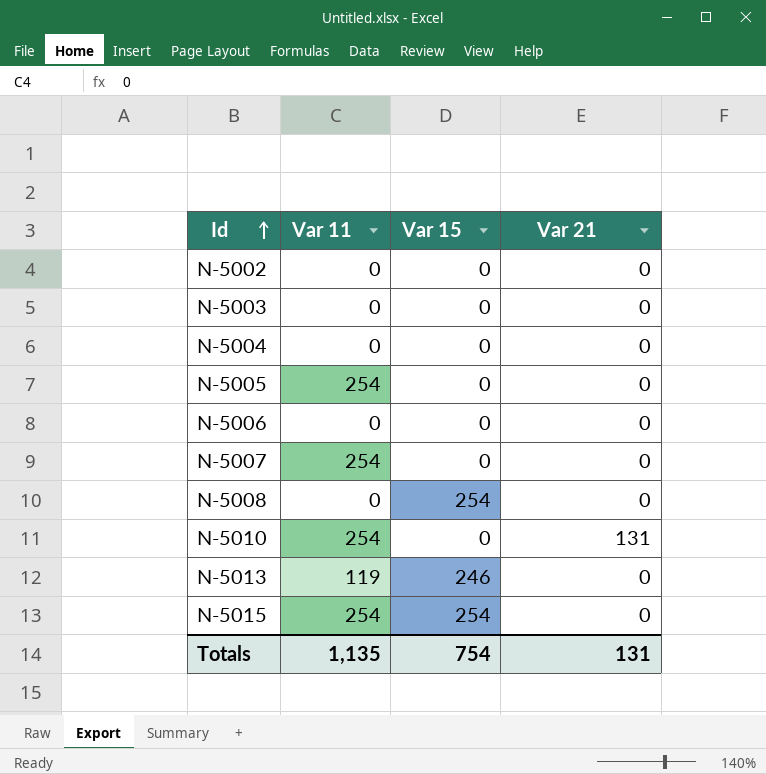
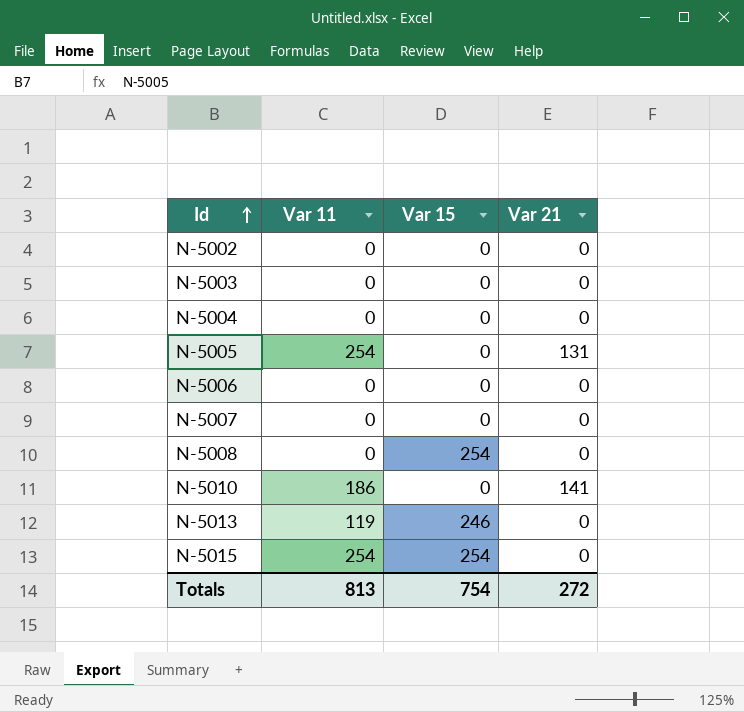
N-5005 | Var 21: 0 -> 131
N-5007 | Var 11: 254 -> 0
N-5010 | Var 11: 254 -> 186
N-5010 | Var 21: 131 -> 141
Totals | Var 11: 1,135 -> 813
Totals | Var 21: 131 -> 272

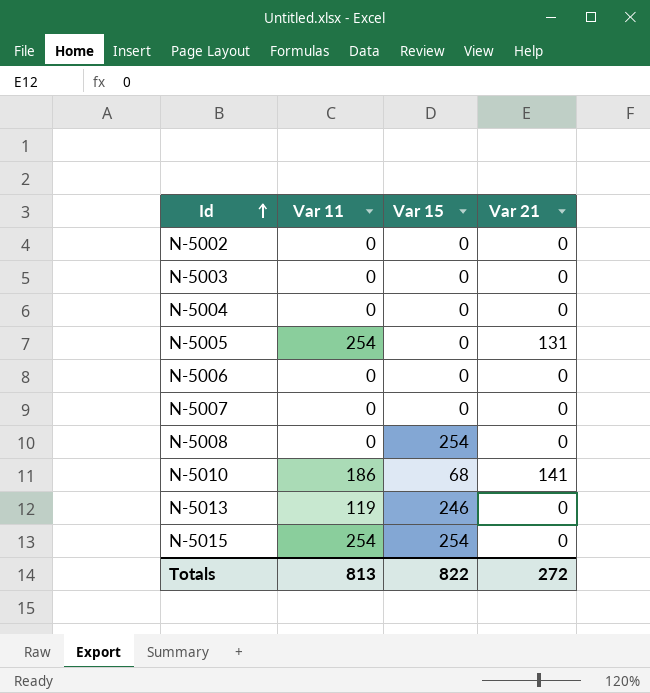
N-5010 | Var 15: 0 -> 68
Totals | Var 15: 754 -> 822

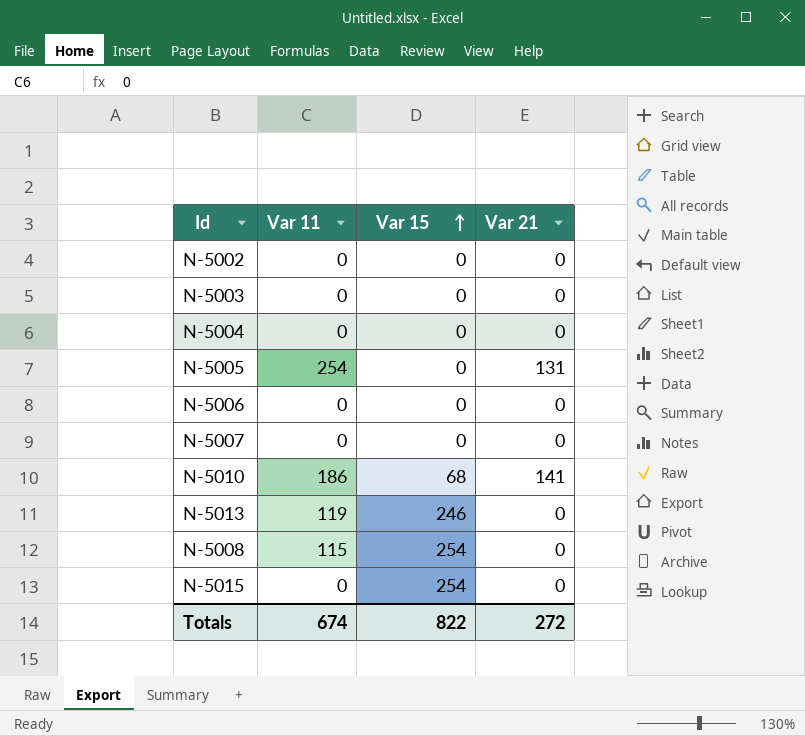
row order: Id ascending -> Var 15 ascending
N-5008 | Var 11: 0 -> 115
N-5015 | Var 11: 254 -> 0
Totals | Var 11: 813 -> 674

